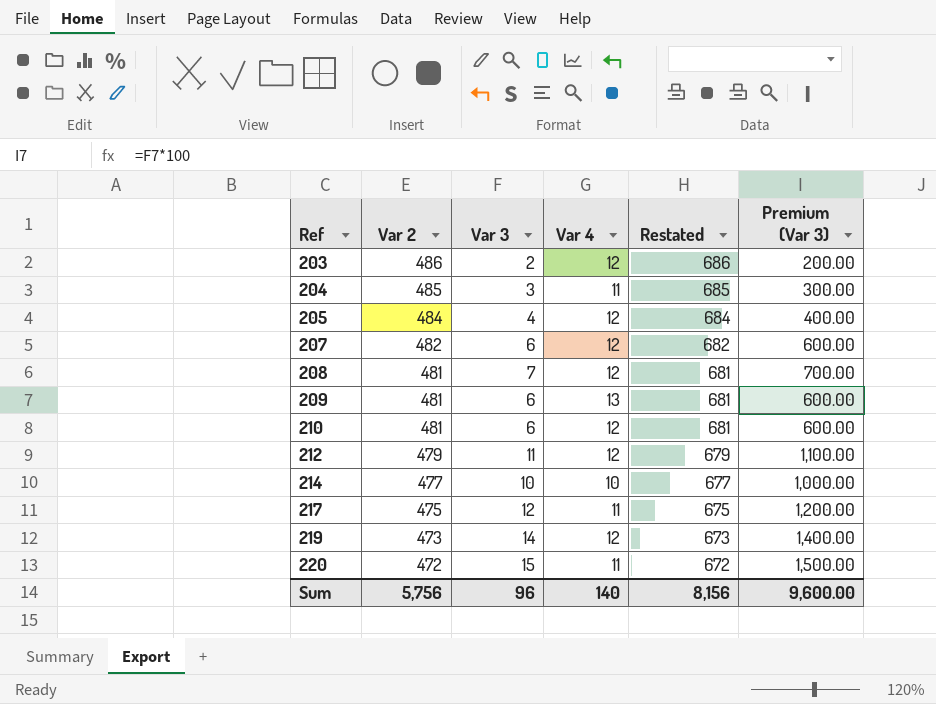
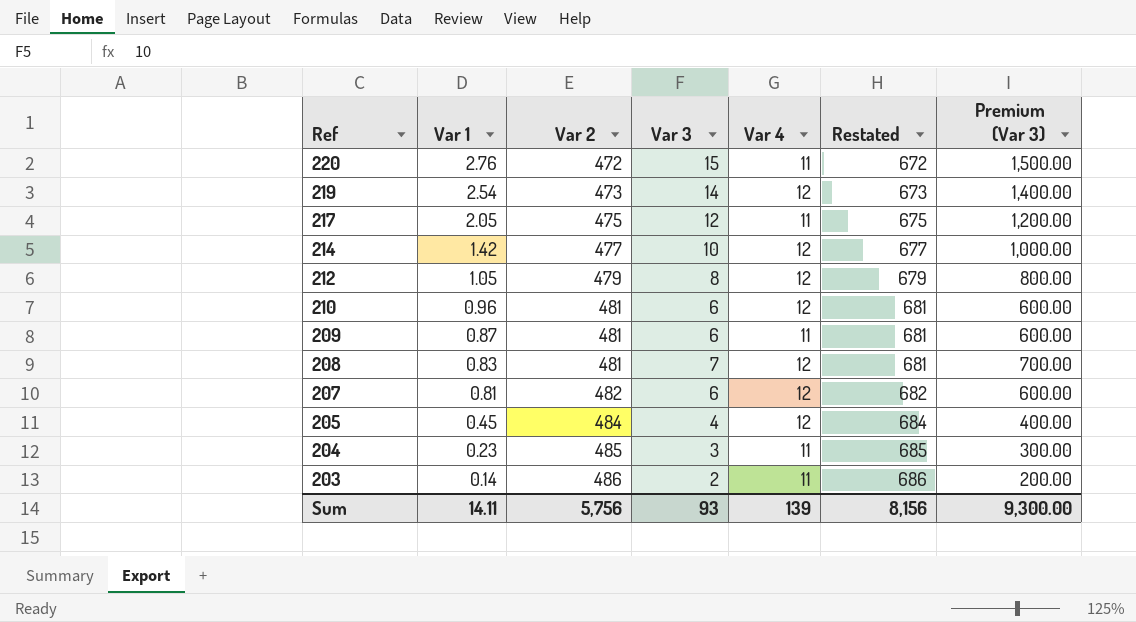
row order: Ref ascending -> Ref descending
column Var 1 | position: none -> 2
214 | Var 4: 10 -> 12
212 | Var 3: 11 -> 8
212 | Premium (Var 3): 1,100.00 -> 800.00
209 | Var 4: 13 -> 11
203 | Var 4: 12 -> 11
Sum | Var 3: 96 -> 93
Sum | Var 4: 140 -> 139
Sum | Premium (Var 3): 9,600.00 -> 9,300.00

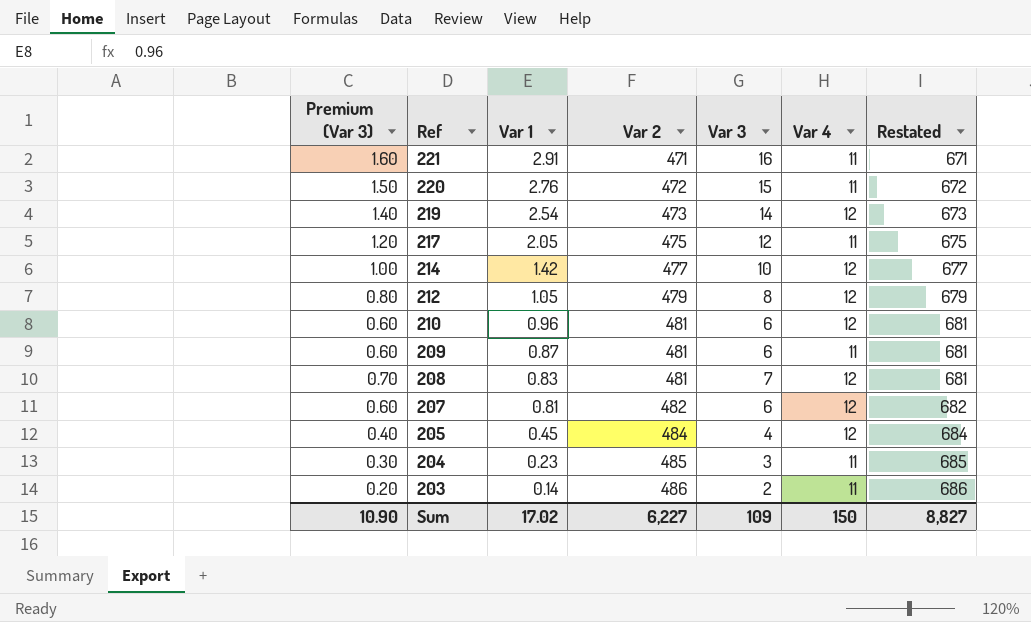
column Premium (Var 3) | formula: [Var 3] * 100 -> [Var 3] * 0.1
column Premium (Var 3) | position: 7 -> 1
row 221: none -> 1.60 | 2.91 | 471 | 16 | 11 | 671
Sum | Premium (Var 3): 9,300.00 -> 10.90
Sum | Var 1: 14.11 -> 17.02
Sum | Var 2: 5,756 -> 6,227
Sum | Var 3: 93 -> 109
Sum | Var 4: 139 -> 150
Sum | Restated: 8,156 -> 8,827

